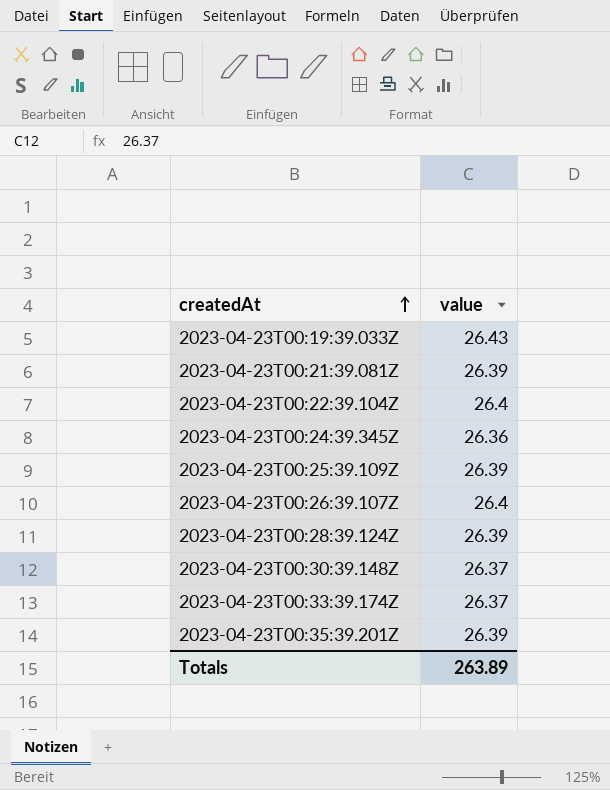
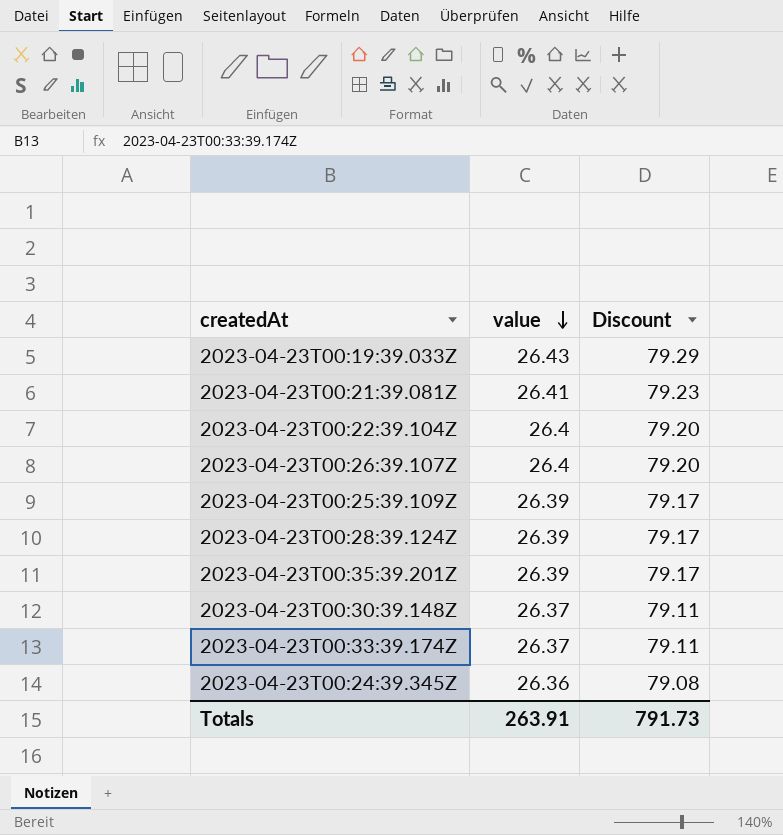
row order: createdAt ascending -> value descending
column Discount | formula: none -> [value] * 3
2023-04-23T00:21:39.081Z | value: 26.39 -> 26.41
Totals | value: 263.89 -> 263.91

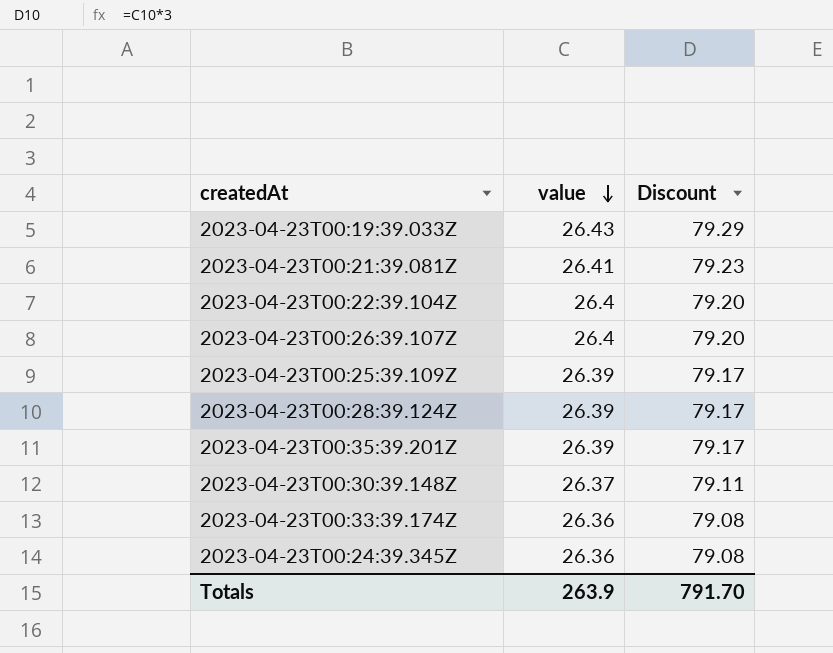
2023-04-23T00:33:39.174Z | value: 26.37 -> 26.36
2023-04-23T00:33:39.174Z | Discount: 79.11 -> 79.08
Totals | value: 263.91 -> 263.9
Totals | Discount: 791.73 -> 791.70

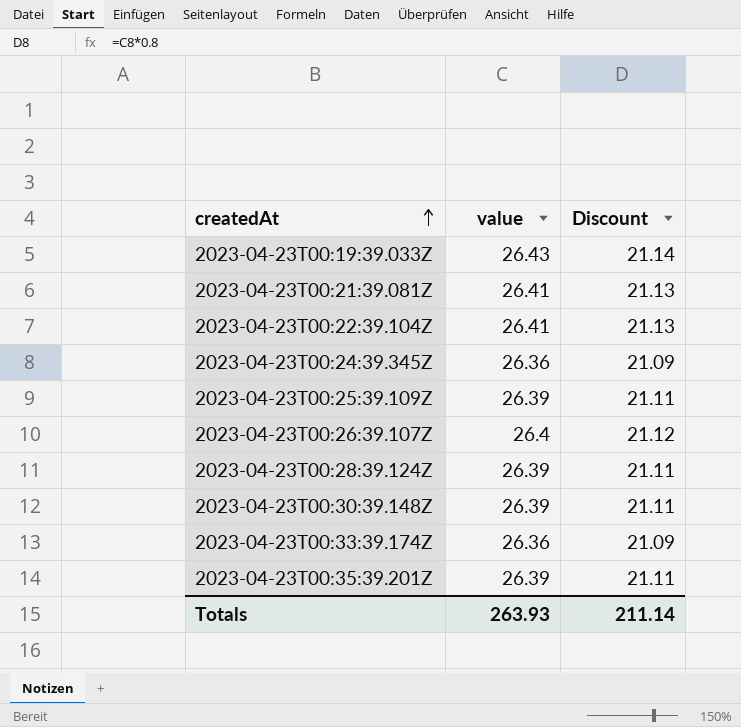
row order: value descending -> createdAt ascending
column Discount | formula: [value] * 3 -> [value] * 0.8
2023-04-23T00:22:39.104Z | value: 26.4 -> 26.41
2023-04-23T00:30:39.148Z | value: 26.37 -> 26.39
Totals | value: 263.9 -> 263.93
Totals | Discount: 791.70 -> 211.14

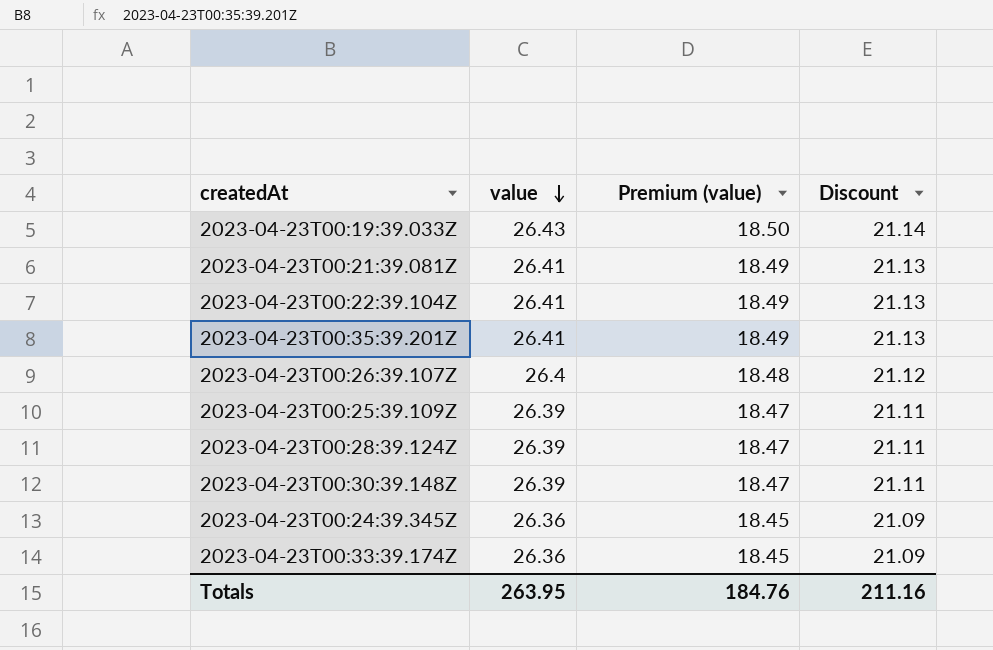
row order: createdAt ascending -> value descending
column Premium (value) | formula: none -> [value] * 0.7
2023-04-23T00:35:39.201Z | value: 26.39 -> 26.41
2023-04-23T00:35:39.201Z | Discount: 21.11 -> 21.13
Totals | value: 263.93 -> 263.95
Totals | Discount: 211.14 -> 211.16

